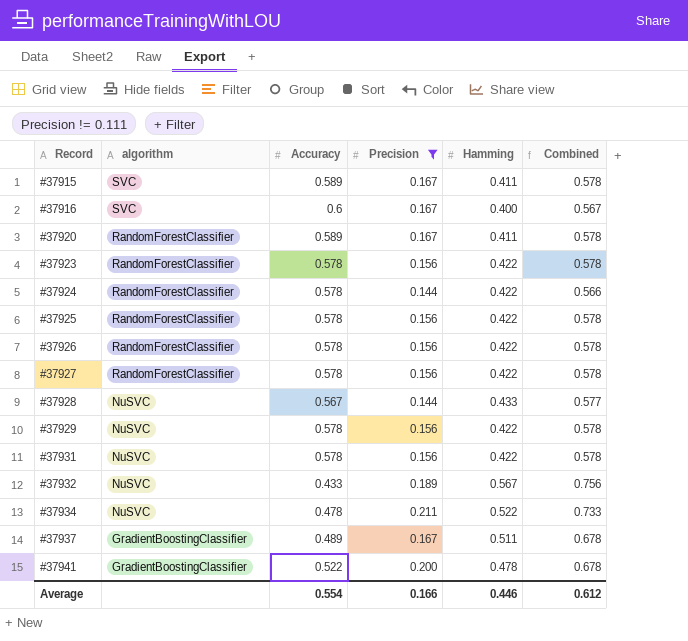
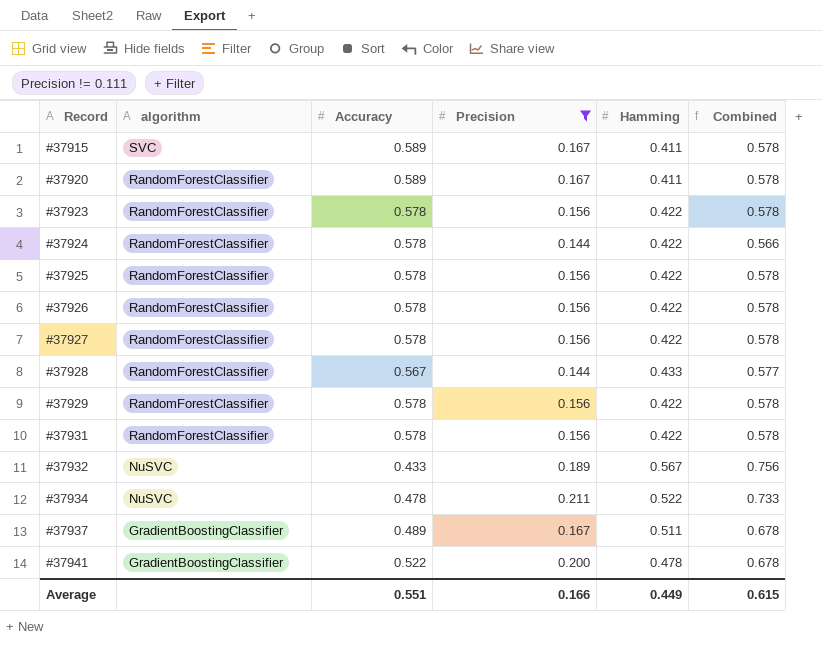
row #37916: SVC | 0.6 | 0.167 | 0.400 | 0.567 -> none
#37928 | algorithm: NuSVC -> RandomForestClassifier
#37929 | algorithm: NuSVC -> RandomForestClassifier
#37931 | algorithm: NuSVC -> RandomForestClassifier
Average | Accuracy: 0.554 -> 0.551
Average | Hamming: 0.446 -> 0.449
Average | Combined: 0.612 -> 0.615

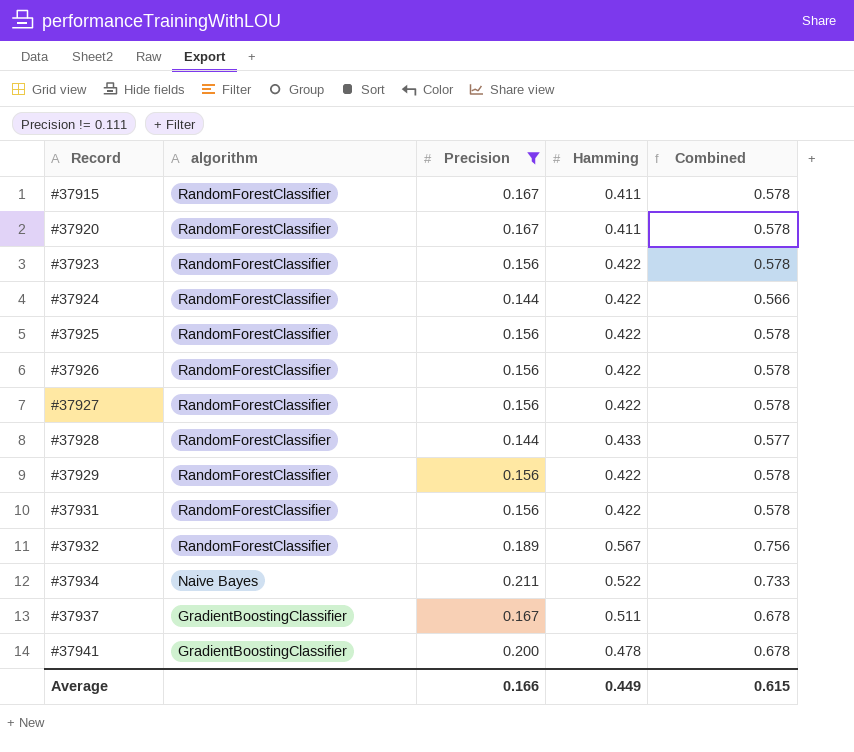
column Accuracy | position: 3 -> none
#37915 | algorithm: SVC -> RandomForestClassifier
#37932 | algorithm: NuSVC -> RandomForestClassifier
#37934 | algorithm: NuSVC -> Naive Bayes

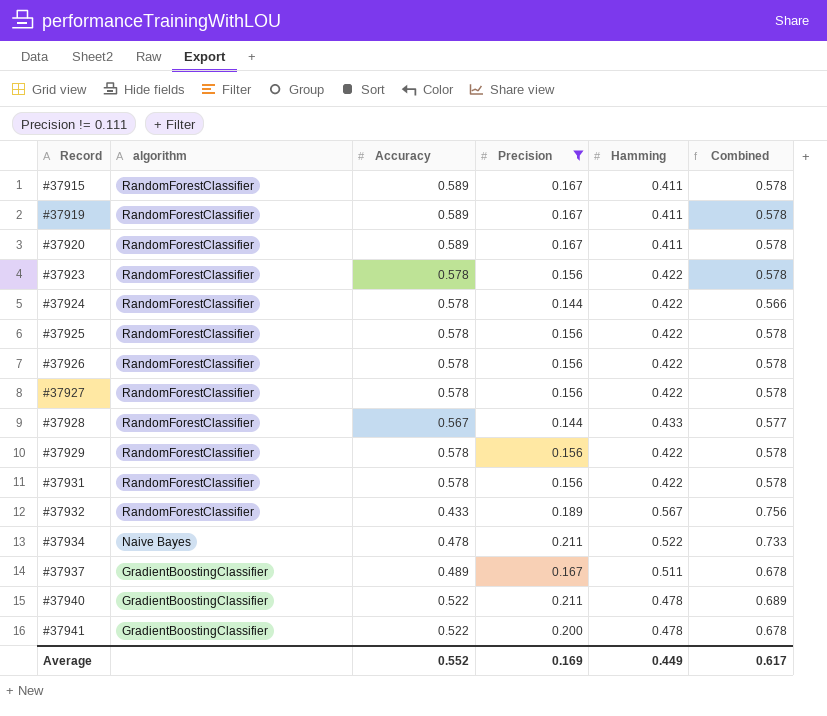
column Accuracy | position: none -> 3
row #37919: none -> RandomForestClassifier | 0.589 | 0.167 | 0.411 | 0.578
row #37940: none -> GradientBoostingClassifier | 0.522 | 0.211 | 0.478 | 0.689
Average | Precision: 0.166 -> 0.169
Average | Combined: 0.615 -> 0.617

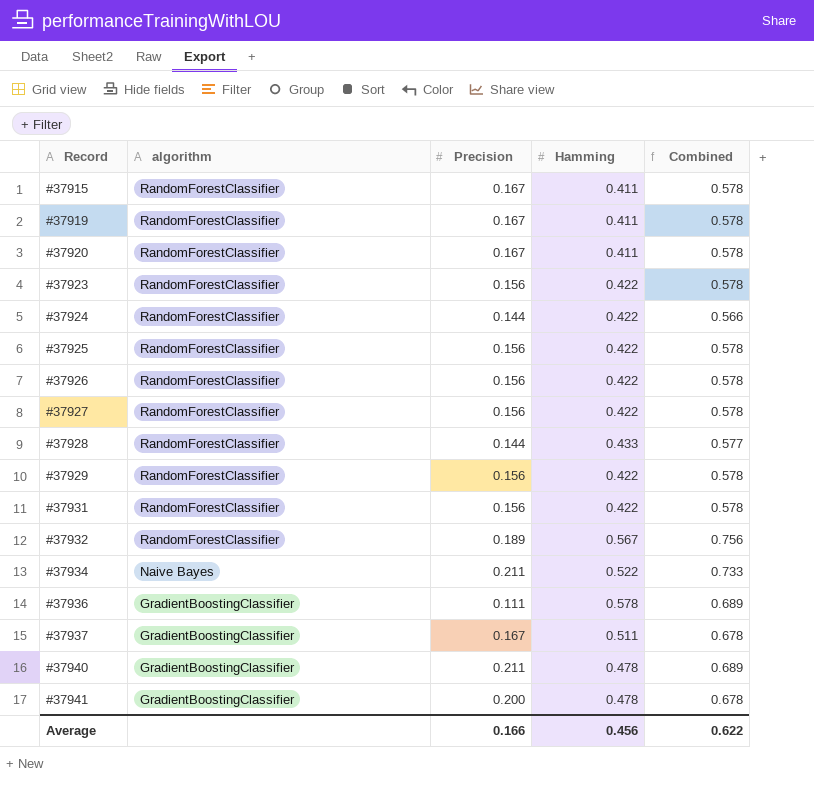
filter: Precision != 0.111 -> none
column Accuracy | position: 3 -> none
Average | Precision: 0.169 -> 0.166
Average | Hamming: 0.449 -> 0.456
Average | Combined: 0.617 -> 0.622

